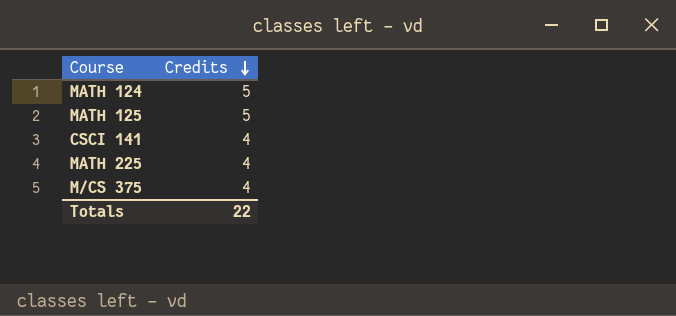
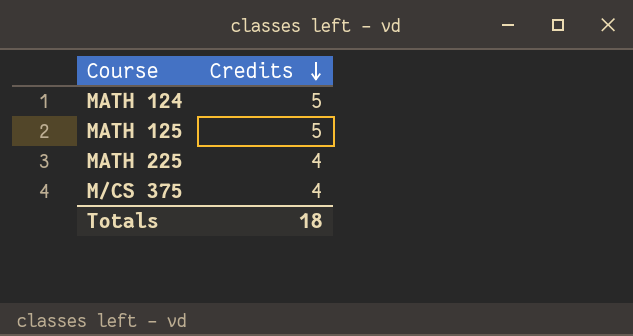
row CSCI 141: 4 -> none
Totals | Credits: 22 -> 18

